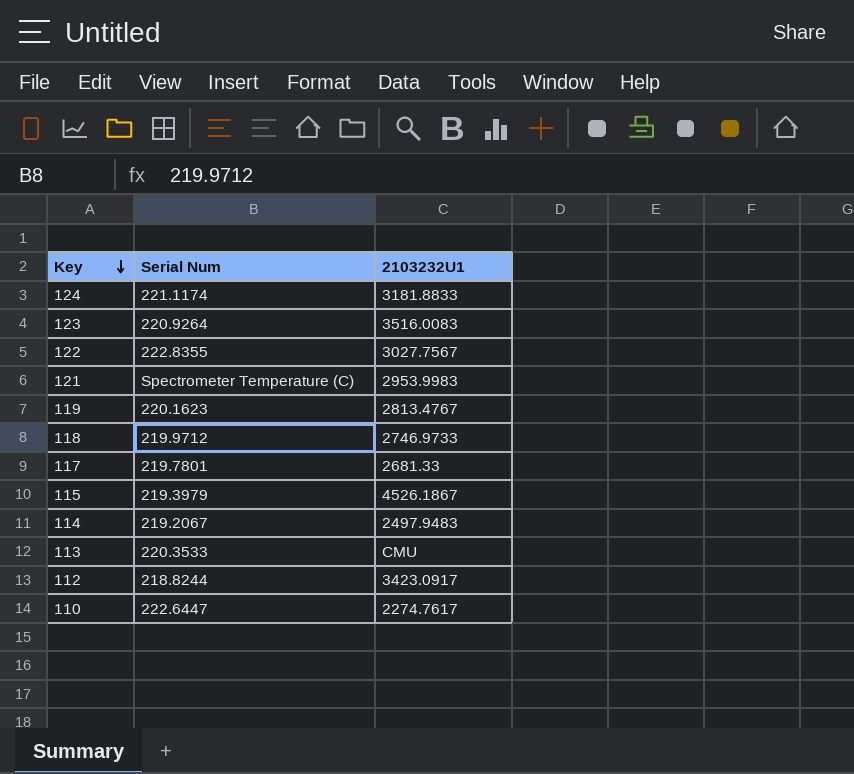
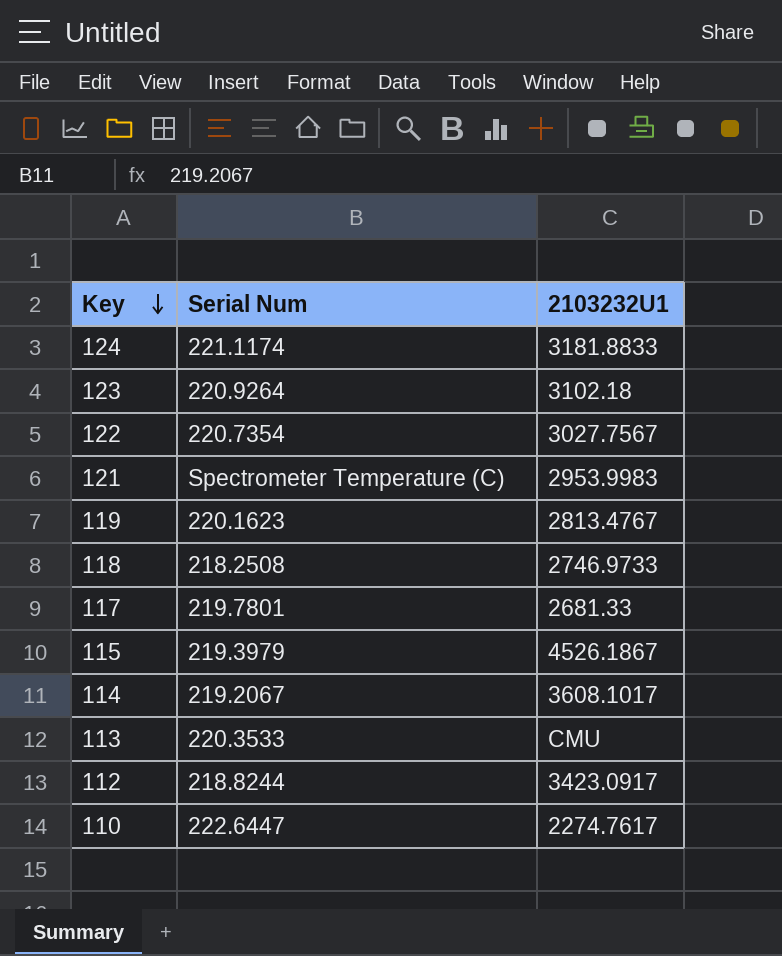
123 | 2103232U1: 3516.0083 -> 3102.18
122 | Serial Num: 222.8355 -> 220.7354
118 | Serial Num: 219.9712 -> 218.2508
114 | 2103232U1: 2497.9483 -> 3608.1017

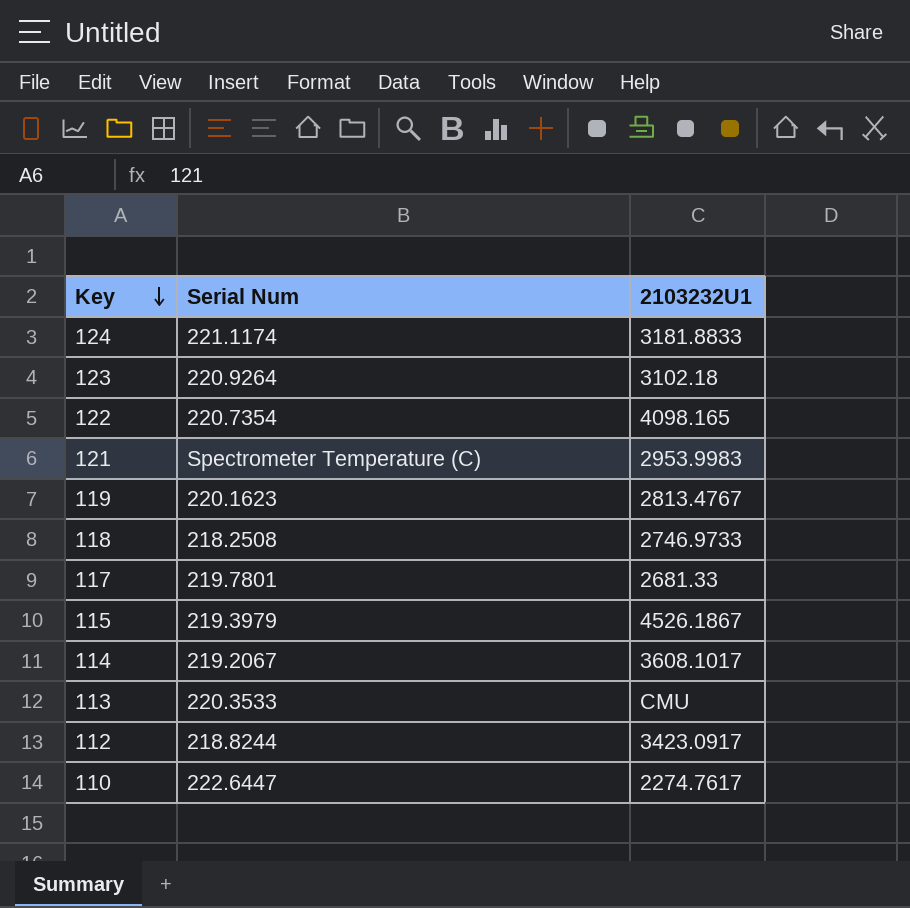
122 | 2103232U1: 3027.7567 -> 4098.165

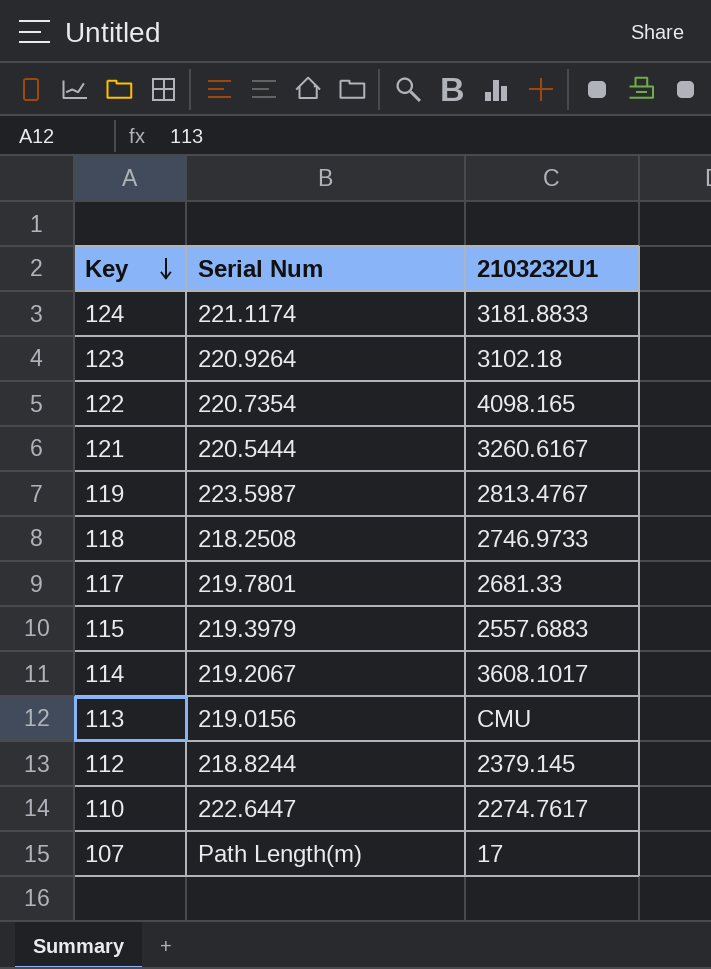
121 | Serial Num: Spectrometer Temperature (C) -> 220.5444
121 | 2103232U1: 2953.9983 -> 3260.6167
119 | Serial Num: 220.1623 -> 223.5987
115 | 2103232U1: 4526.1867 -> 2557.6883
113 | Serial Num: 220.3533 -> 219.0156
112 | 2103232U1: 3423.0917 -> 2379.145
row 107: none -> Path Length(m) | 17

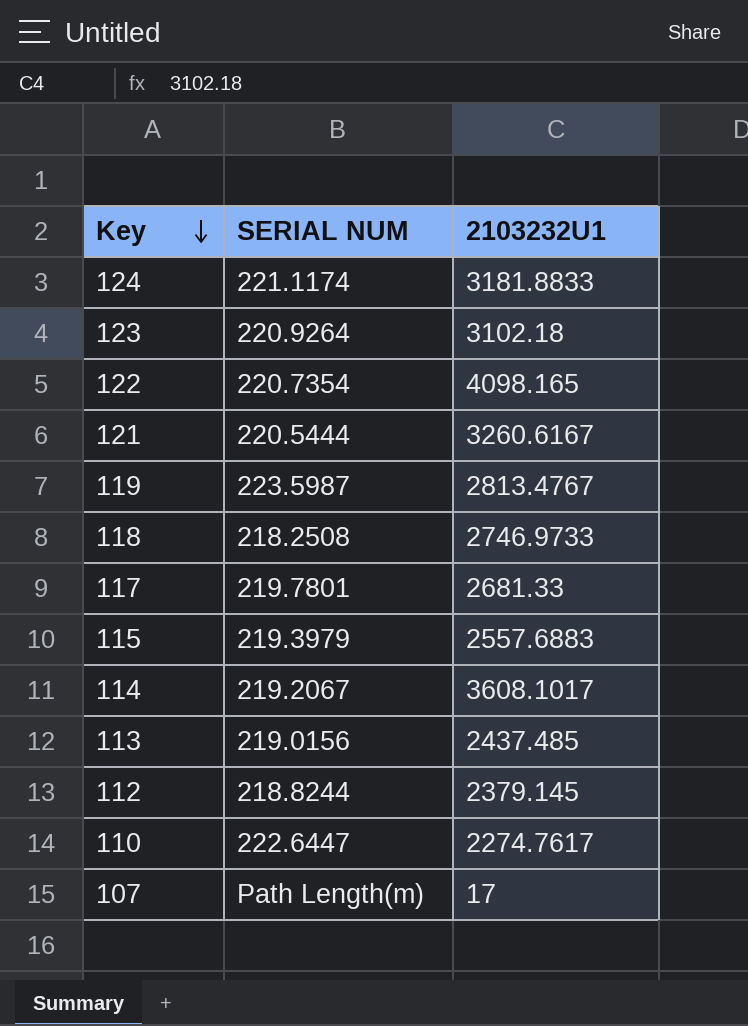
column name: Serial Num -> SERIAL NUM
113 | 2103232U1: CMU -> 2437.485

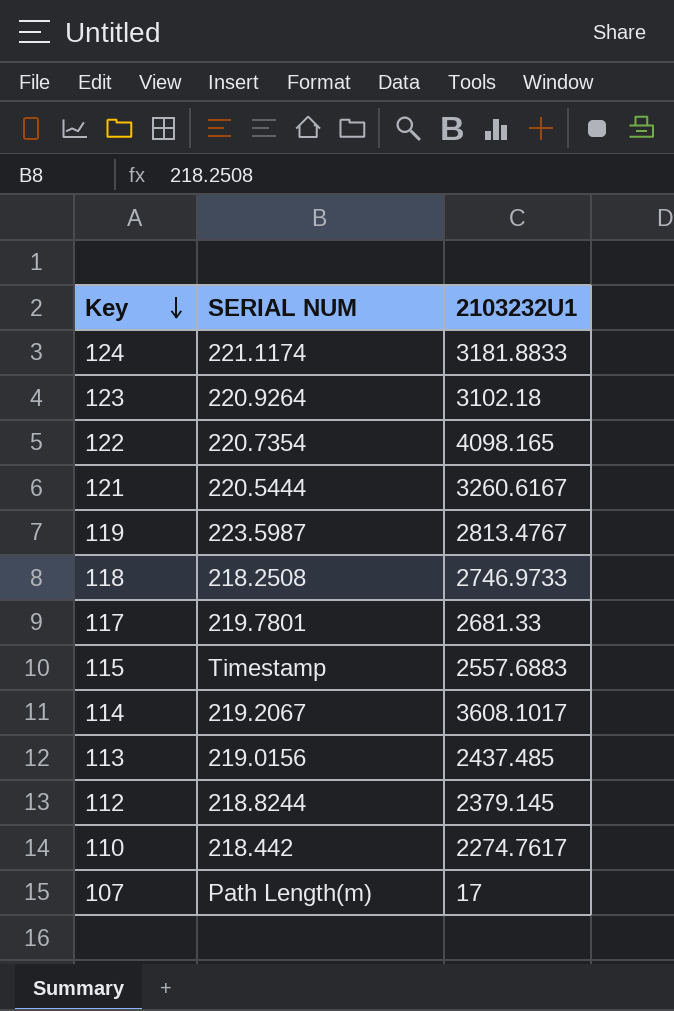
115 | SERIAL NUM: 219.3979 -> Timestamp
110 | SERIAL NUM: 222.6447 -> 218.442

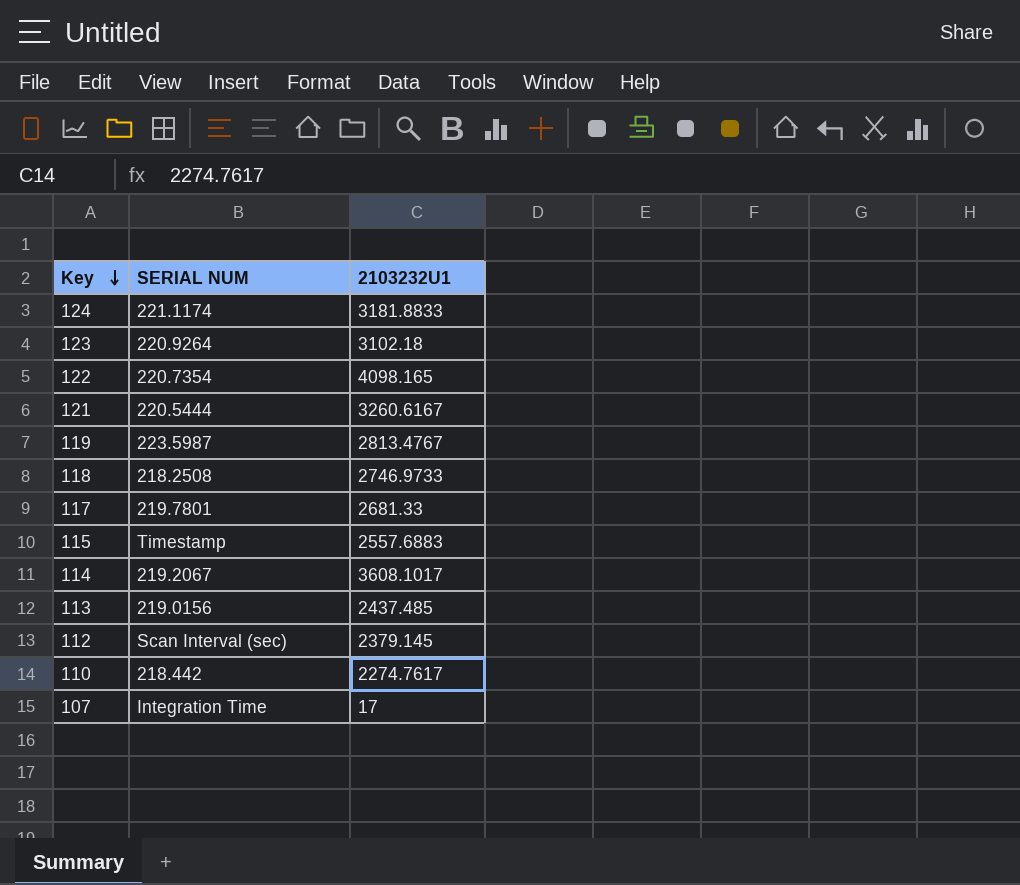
112 | SERIAL NUM: 218.8244 -> Scan Interval (sec)
107 | SERIAL NUM: Path Length(m) -> Integration Time

